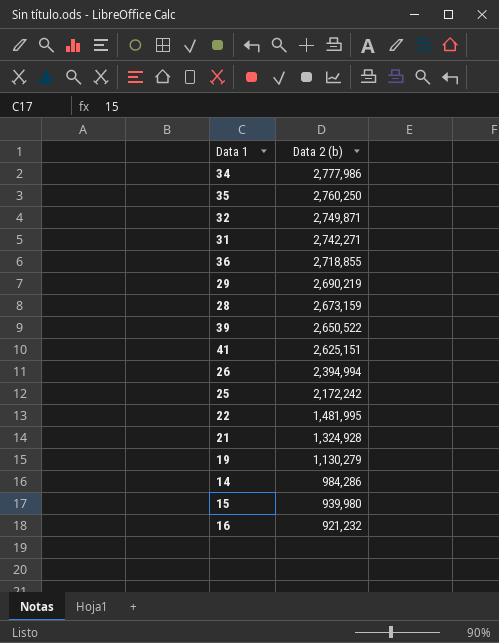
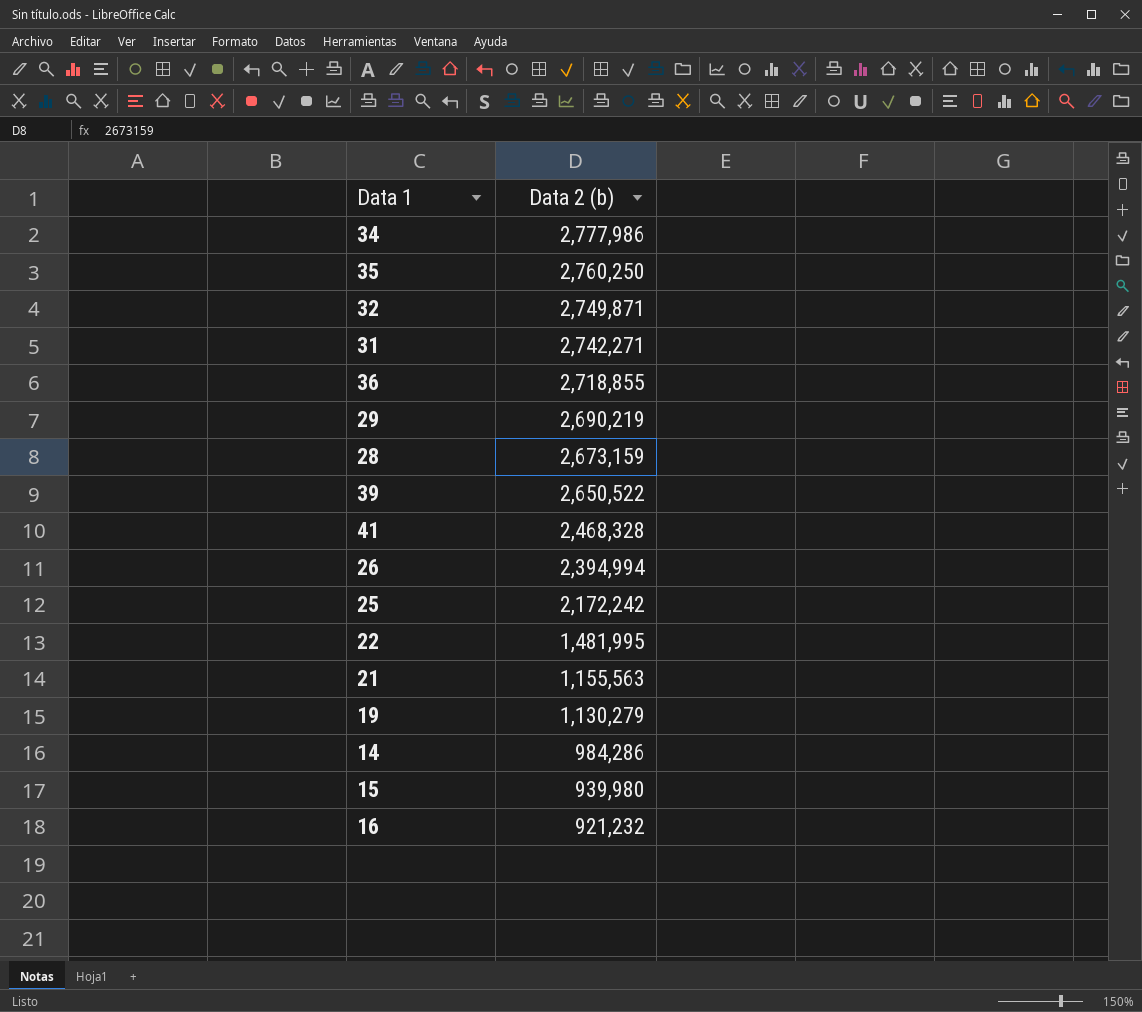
41 | Data 2 (b): 2,625,151 -> 2,468,328
21 | Data 2 (b): 1,324,928 -> 1,155,563

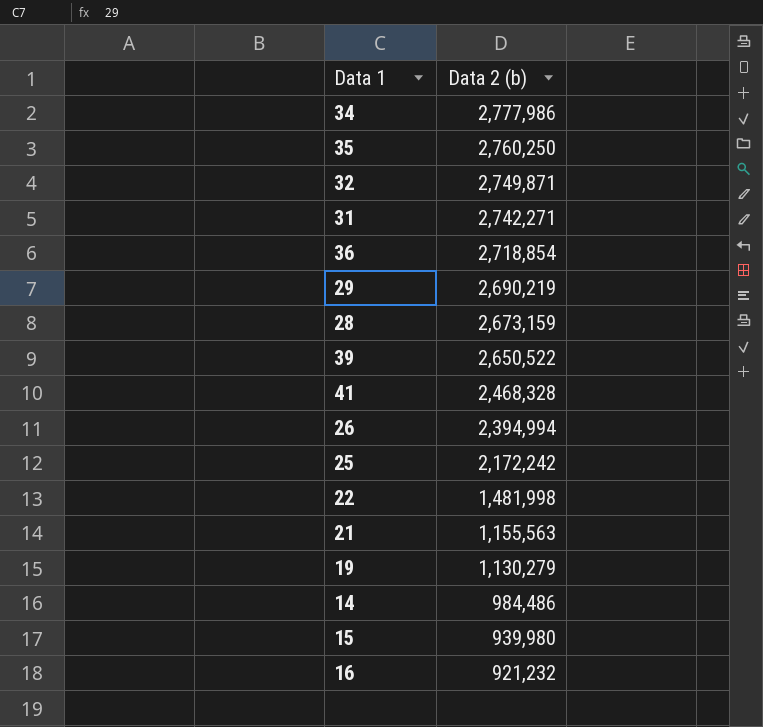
36 | Data 2 (b): 2,718,855 -> 2,718,854
22 | Data 2 (b): 1,481,995 -> 1,481,998
14 | Data 2 (b): 984,286 -> 984,486

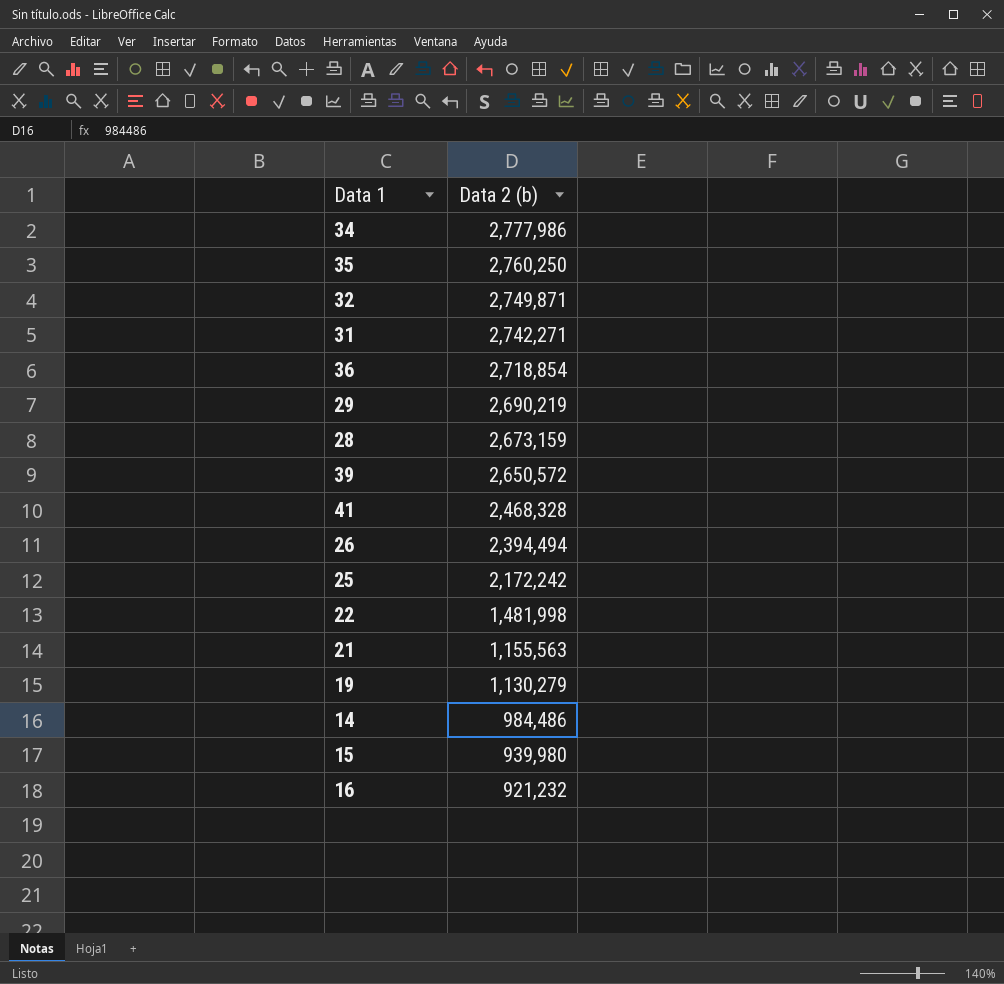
39 | Data 2 (b): 2,650,522 -> 2,650,572
26 | Data 2 (b): 2,394,994 -> 2,394,494

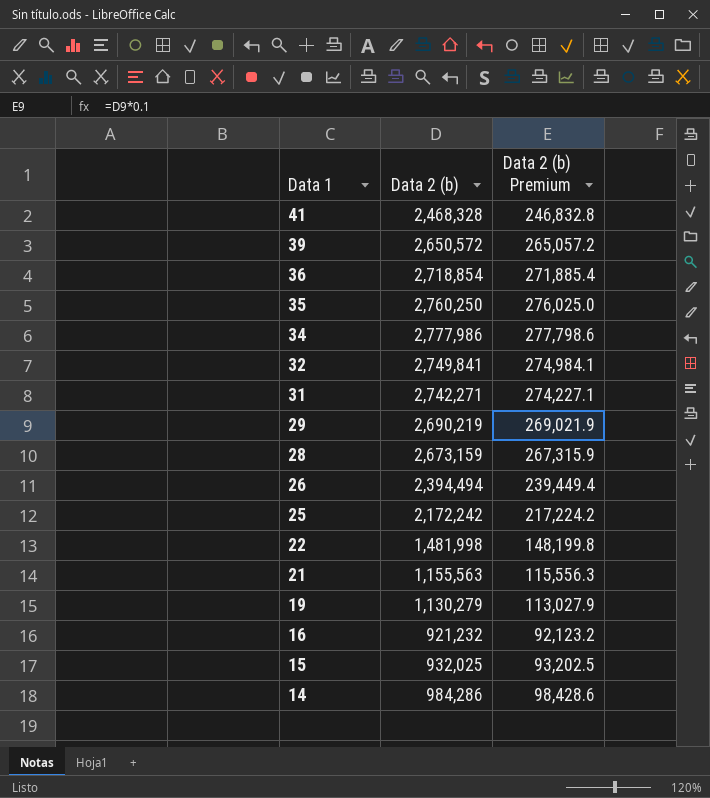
row order: Data 2 (b) descending -> Data 1 descending
column Data 2 (b) Premium | formula: none -> [Data 2 (b)] * 0.1
32 | Data 2 (b): 2,749,871 -> 2,749,841
15 | Data 2 (b): 939,980 -> 932,025
14 | Data 2 (b): 984,486 -> 984,286

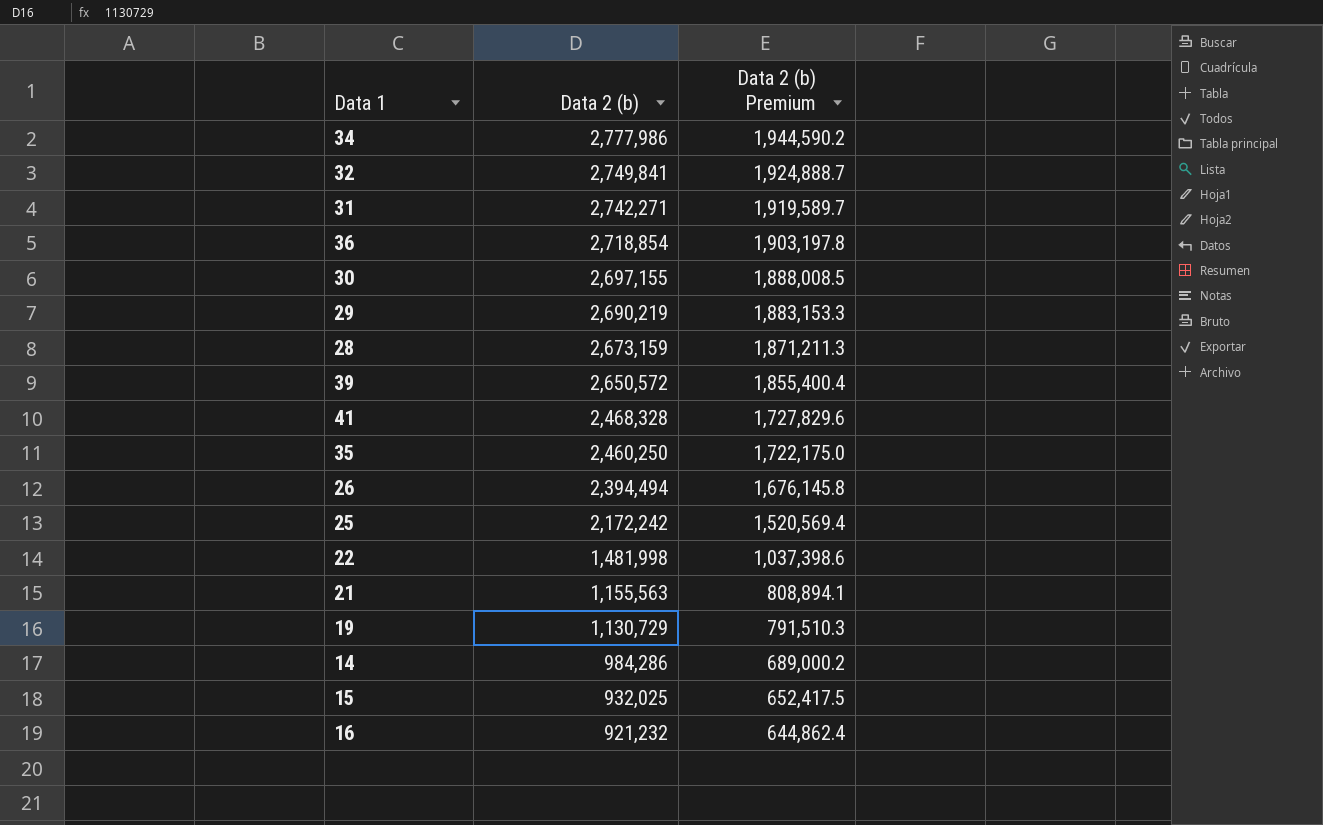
row order: Data 1 descending -> Data 2 (b) descending
column Data 2 (b) Premium | formula: [Data 2 (b)] * 0.1 -> [Data 2 (b)] * 0.7
row 30: none -> 2,697,155 | 1,888,008.5
35 | Data 2 (b): 2,760,250 -> 2,460,250
19 | Data 2 (b): 1,130,279 -> 1,130,729

